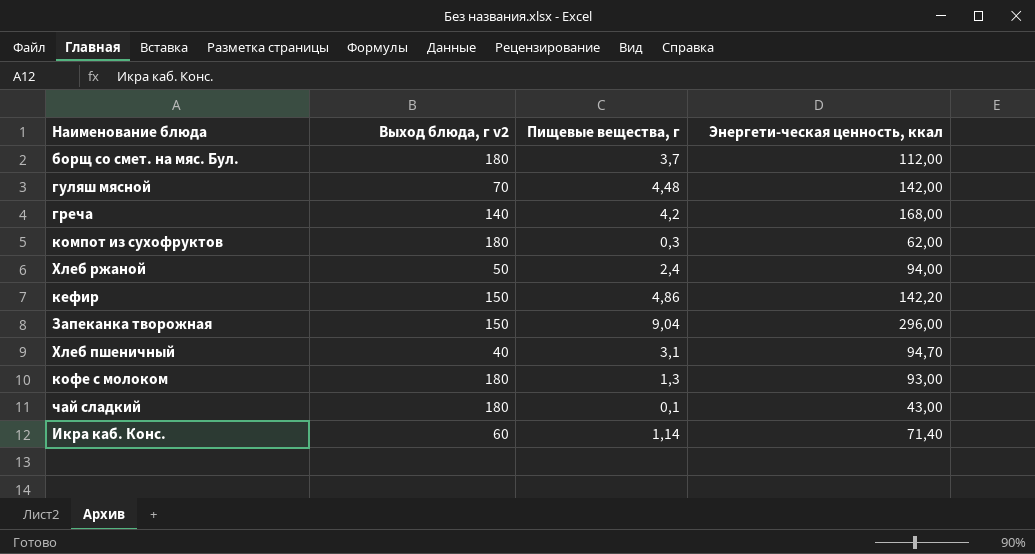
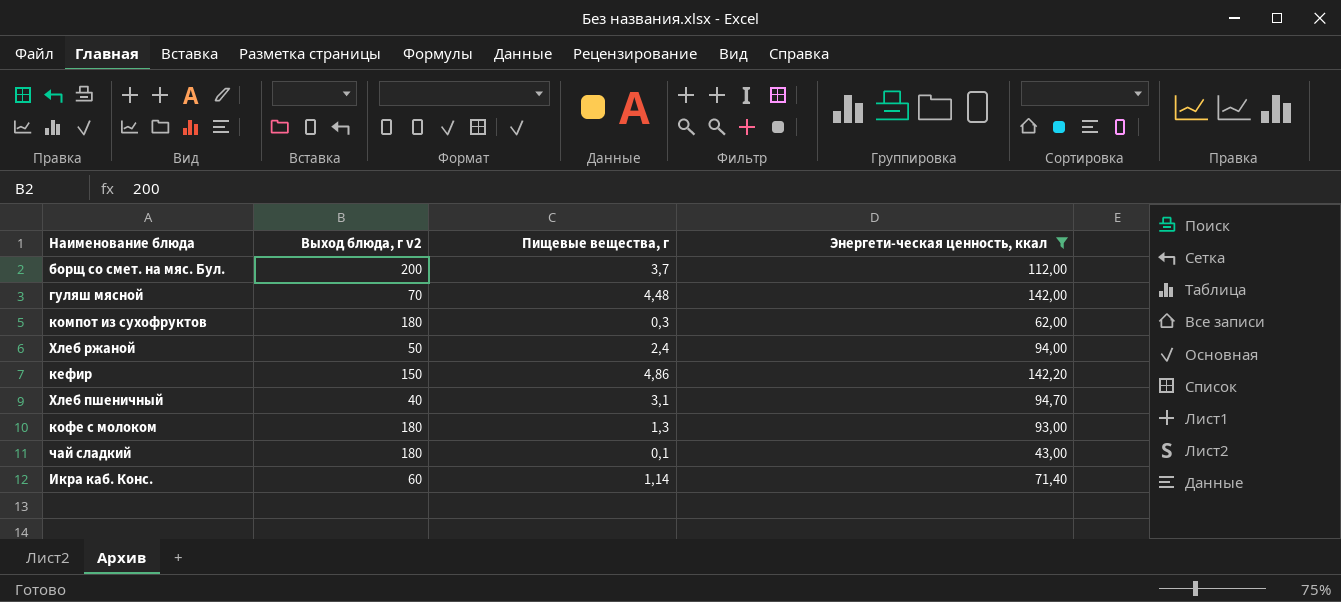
filter: none -> Энергети-ческая ценность, ккал <= 142,20
борщ со смет. на мяс. Бул. | Выход блюда, г v2: 180 -> 200

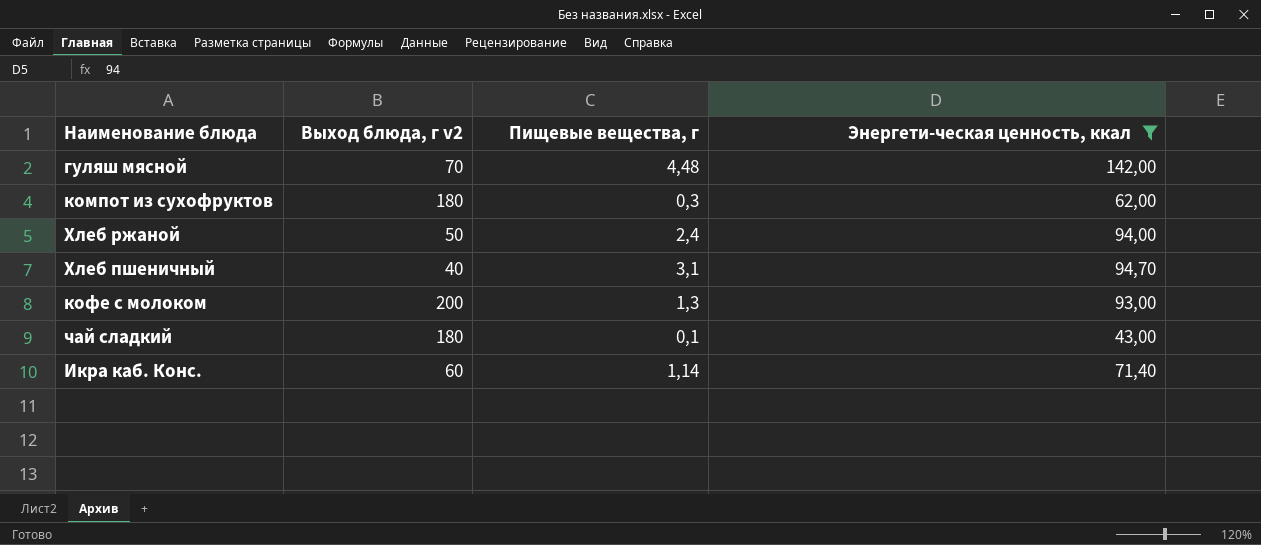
row борщ со смет. на мяс. Бул.: 200 | 3,7 | 112,00 -> none
row кефир: 150 | 4,86 | 142,20 -> none
кофе с молоком | Выход блюда, г v2: 180 -> 200

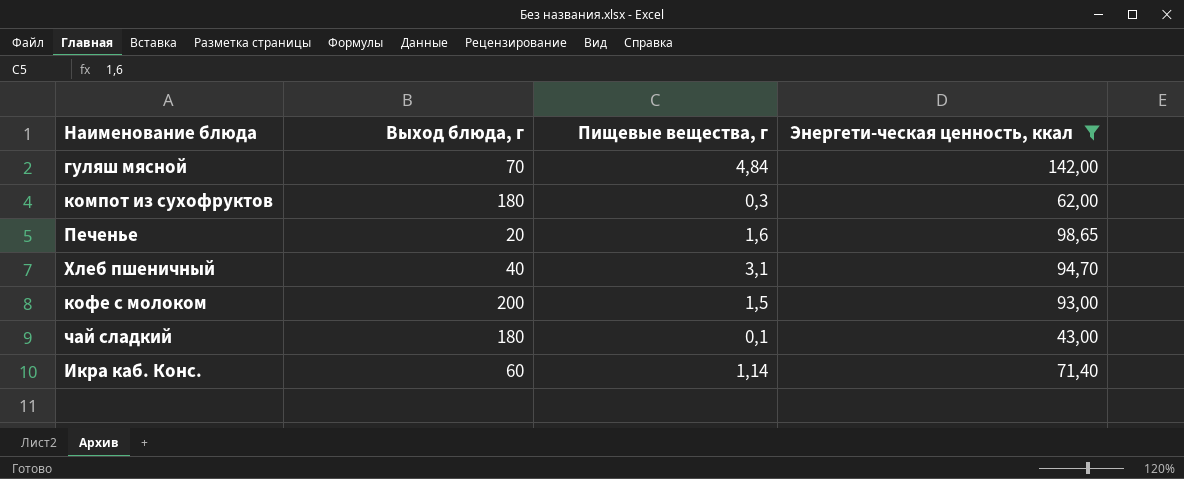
column name: Выход блюда, г v2 -> Выход блюда, г
row Хлеб ржаной: 50 | 2,4 | 94,00 -> none
гуляш мясной | Пищевые вещества, г: 4,48 -> 4,84
row Печенье: none -> 20 | 1,6 | 98,65
кофе с молоком | Пищевые вещества, г: 1,3 -> 1,5

